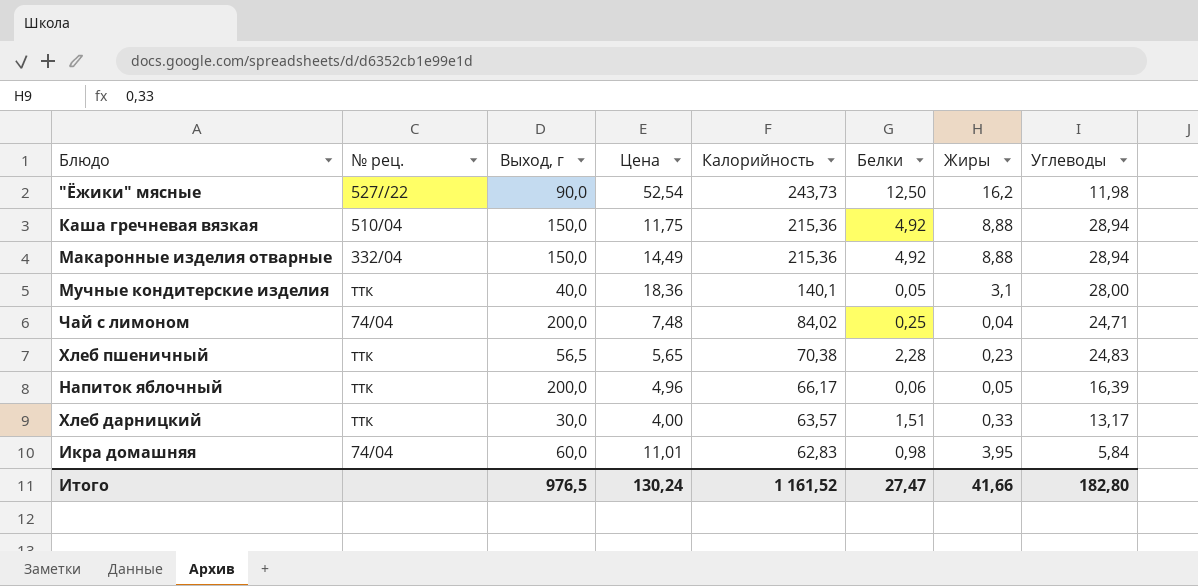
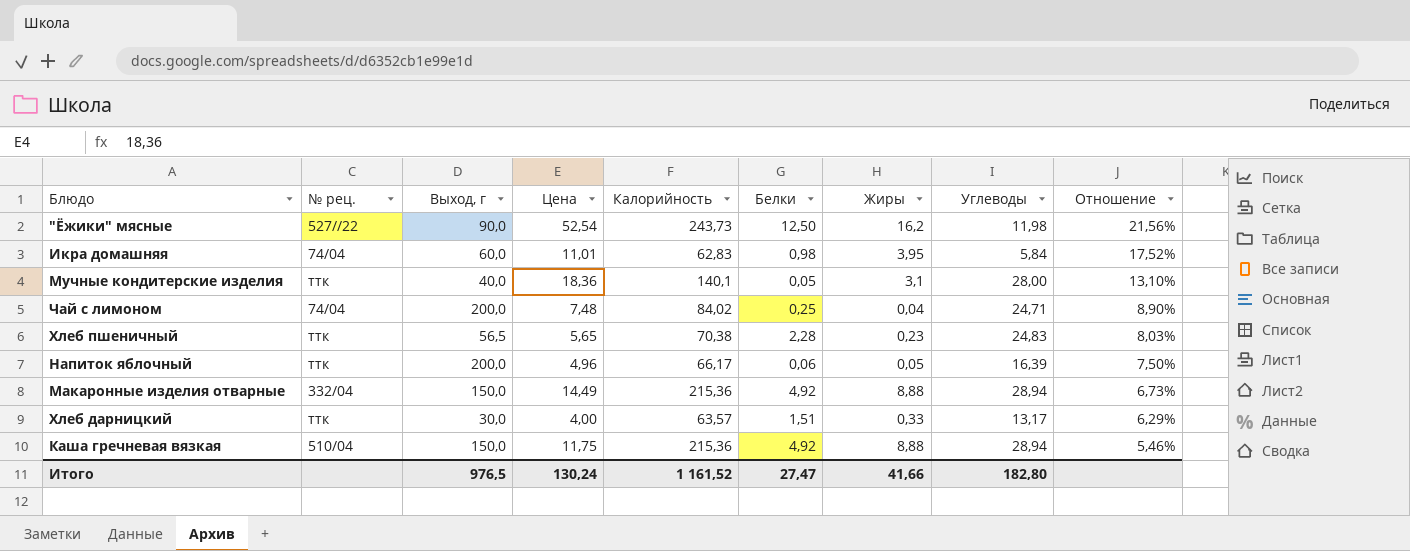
row order: Калорийность descending -> Отношение descending
column Отношение | formula: none -> [Цена] / [Калорийность]

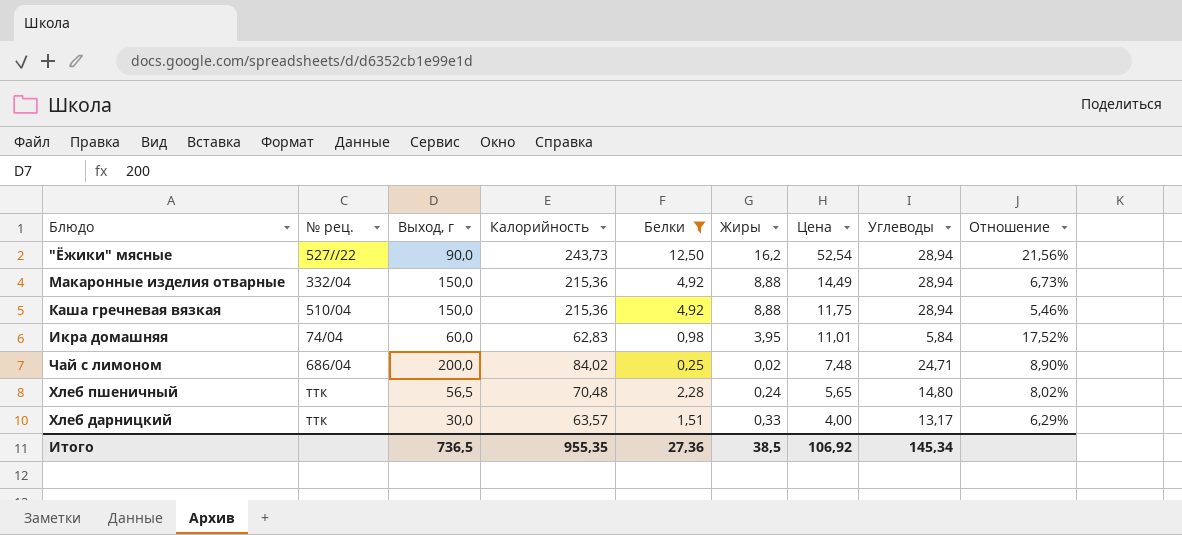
filter: none -> Белки >= 0,25
row order: Отношение descending -> Цена descending
column Цена | position: 4 -> 7
"Ёжики" мясные | Углеводы: 11,98 -> 28,94
Чай с лимоном | № рец.: 74/04 -> 686/04
Чай с лимоном | Жиры: 0,04 -> 0,02
Хлеб пшеничный | Калорийность: 70,38 -> 70,48
Хлеб пшеничный | Жиры: 0,23 -> 0,24
Хлеб пшеничный | Углеводы: 24,83 -> 14,80
Хлеб пшеничный | Отношение: 8,03% -> 8,02%
Итого | Выход, г: 976,5 -> 736,5
Итого | Калорийность: 1 161,52 -> 955,35
Итого | Белки: 27,47 -> 27,36
Итого | Жиры: 41,66 -> 38,5
Итого | Цена: 130,24 -> 106,92
Итого | Углеводы: 182,80 -> 145,34

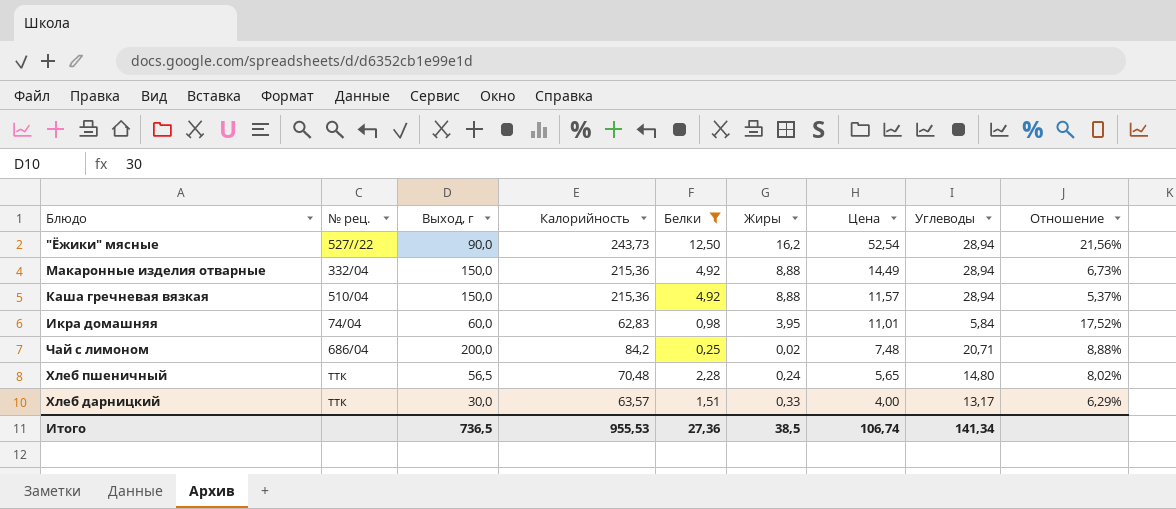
Каша гречневая вязкая | Цена: 11,75 -> 11,57
Каша гречневая вязкая | Отношение: 5,46% -> 5,37%
Чай с лимоном | Калорийность: 84,02 -> 84,2
Чай с лимоном | Углеводы: 24,71 -> 20,71
Чай с лимоном | Отношение: 8,90% -> 8,88%
Итого | Калорийность: 955,35 -> 955,53
Итого | Цена: 106,92 -> 106,74
Итого | Углеводы: 145,34 -> 141,34

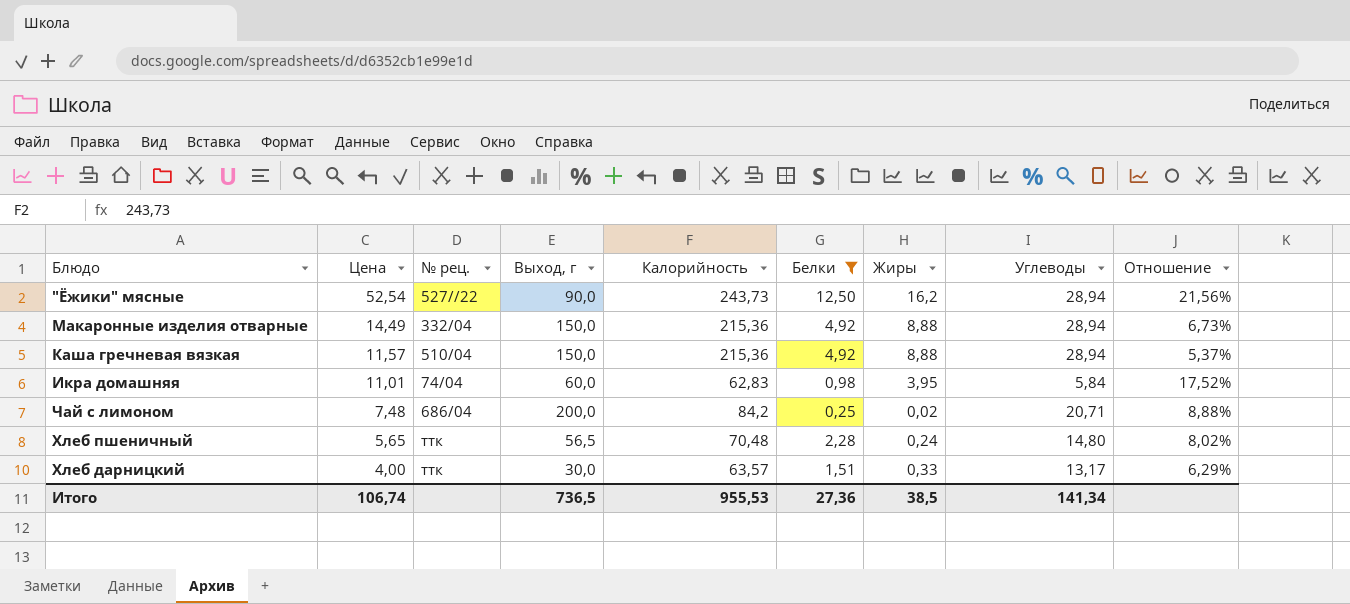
column Цена | position: 7 -> 2

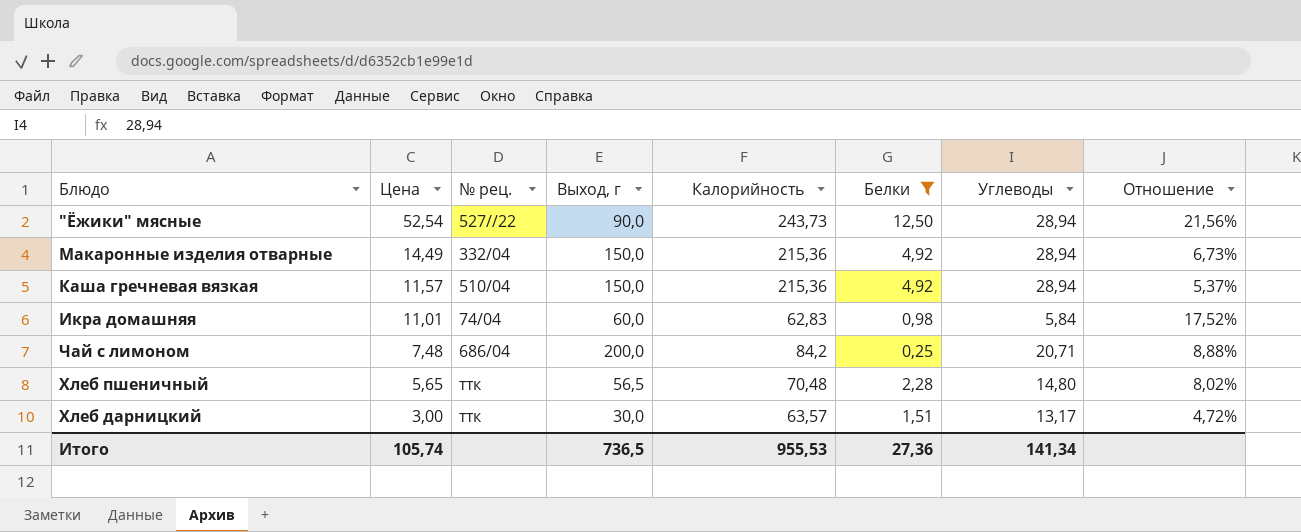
column Жиры | position: 7 -> none
Хлеб дарницкий | Цена: 4,00 -> 3,00
Хлеб дарницкий | Отношение: 6,29% -> 4,72%
Итого | Цена: 106,74 -> 105,74

